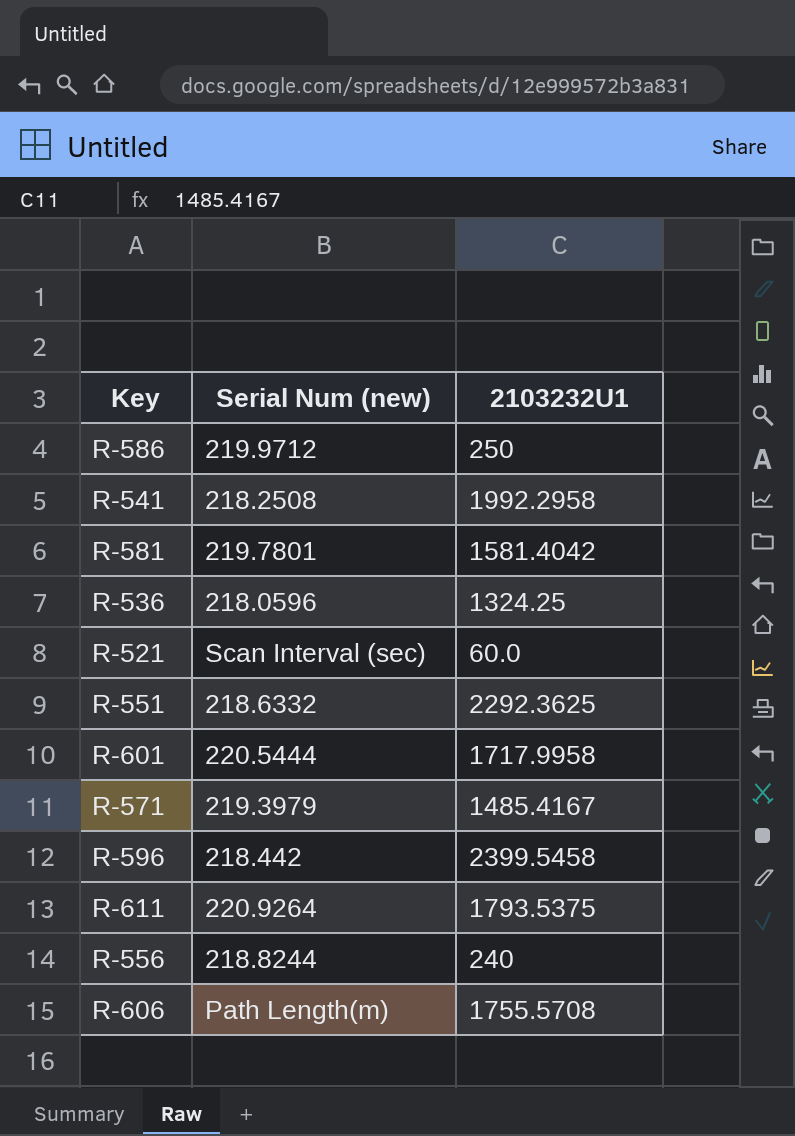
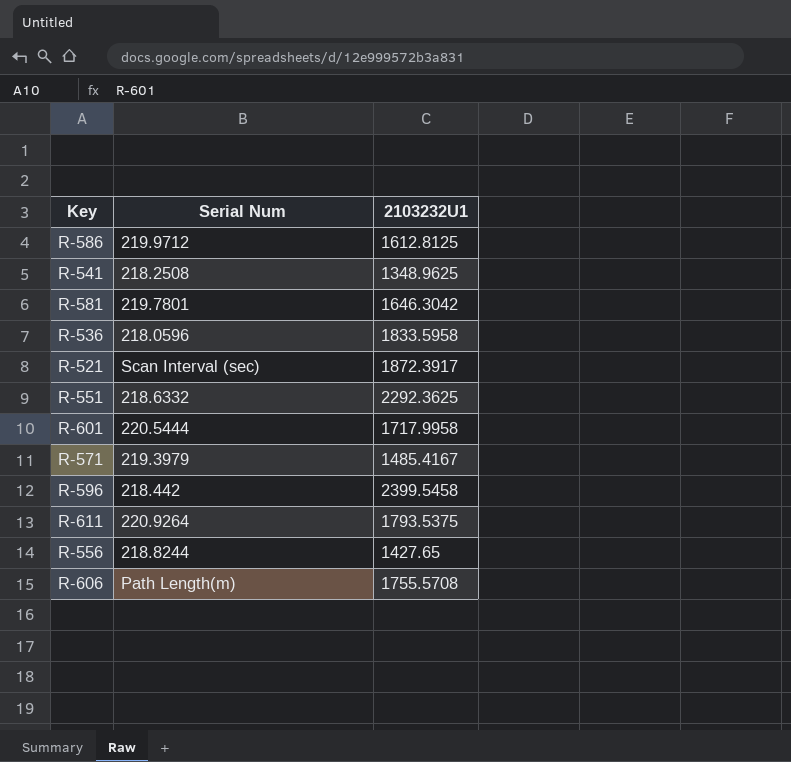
column name: Serial Num (new) -> Serial Num
R-586 | 2103232U1: 250 -> 1612.8125
R-541 | 2103232U1: 1992.2958 -> 1348.9625
R-581 | 2103232U1: 1581.4042 -> 1646.3042
R-536 | 2103232U1: 1324.25 -> 1833.5958
R-521 | 2103232U1: 60.0 -> 1872.3917
R-556 | 2103232U1: 240 -> 1427.65

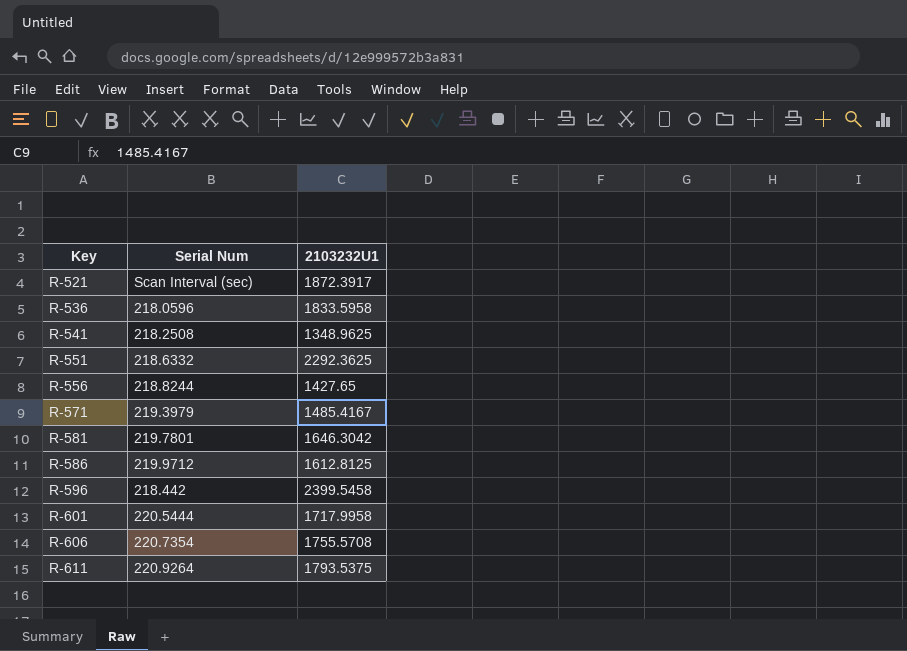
row order: none -> Key ascending
R-606 | Serial Num: Path Length(m) -> 220.7354

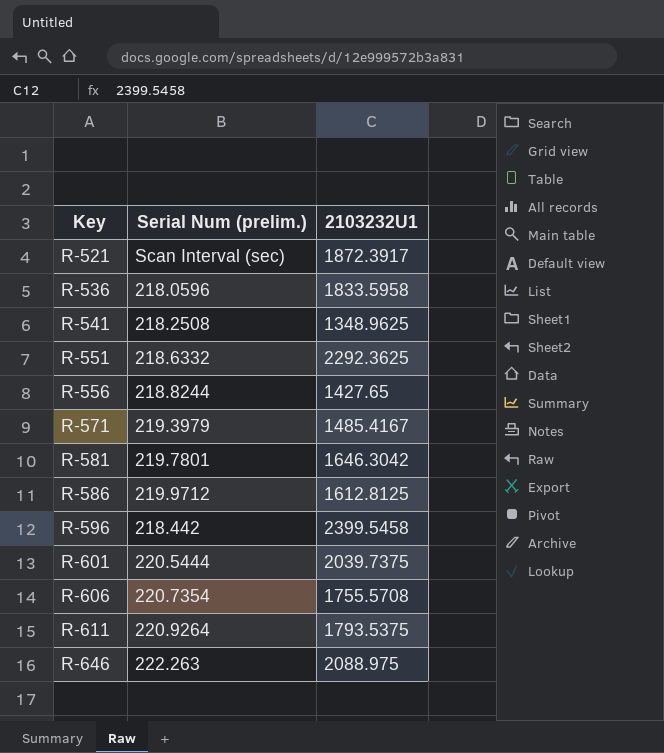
column name: Serial Num -> Serial Num (prelim.)
R-601 | 2103232U1: 1717.9958 -> 2039.7375
row R-646: none -> 222.263 | 2088.975

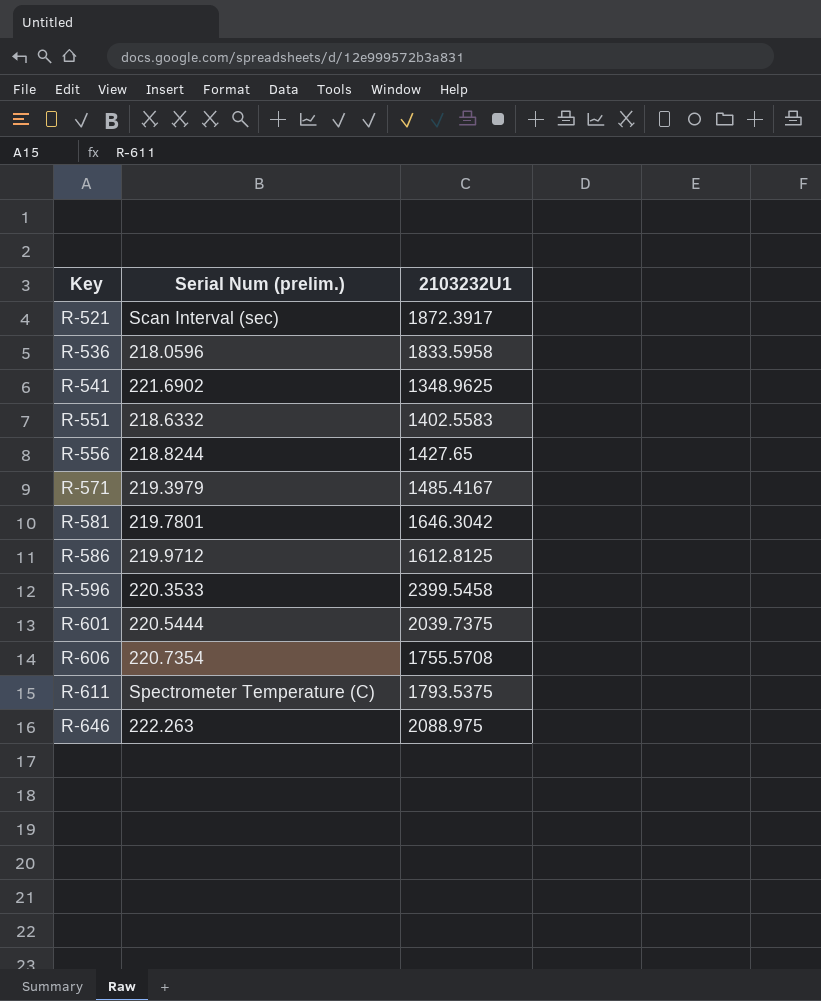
R-541 | Serial Num (prelim.): 218.2508 -> 221.6902
R-551 | 2103232U1: 2292.3625 -> 1402.5583
R-596 | Serial Num (prelim.): 218.442 -> 220.3533
R-611 | Serial Num (prelim.): 220.9264 -> Spectrometer Temperature (C)

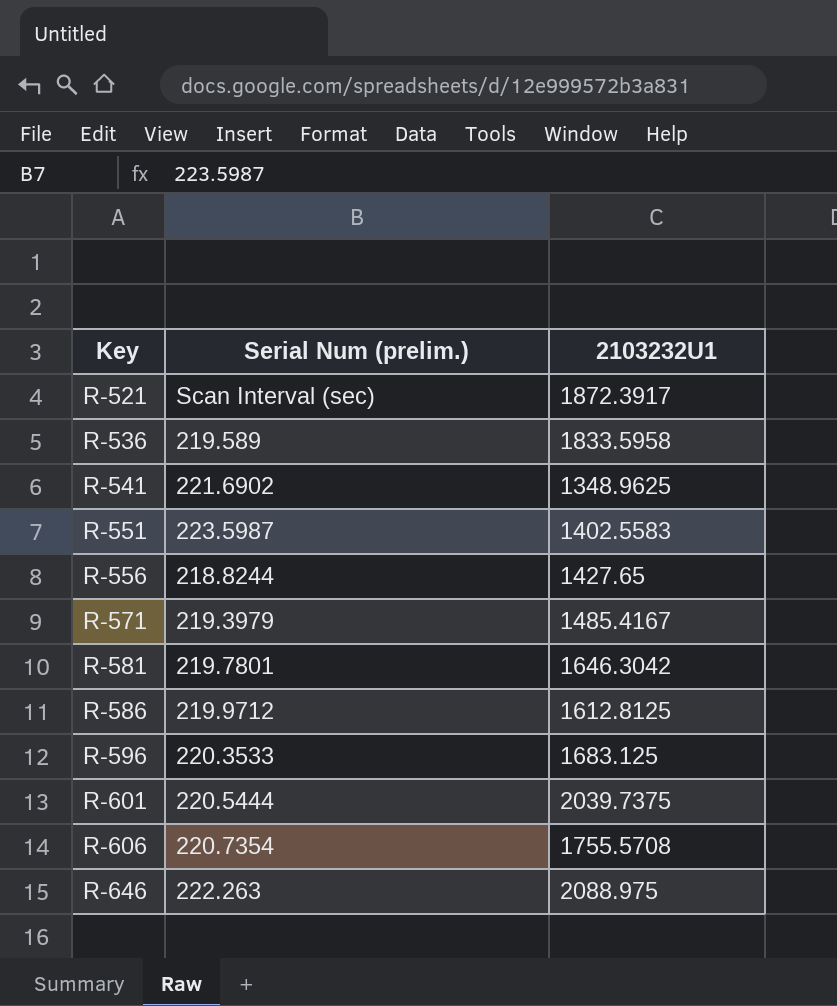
row R-611: Spectrometer Temperature (C) | 1793.5375 -> none
R-536 | Serial Num (prelim.): 218.0596 -> 219.589
R-551 | Serial Num (prelim.): 218.6332 -> 223.5987
R-596 | 2103232U1: 2399.5458 -> 1683.125

